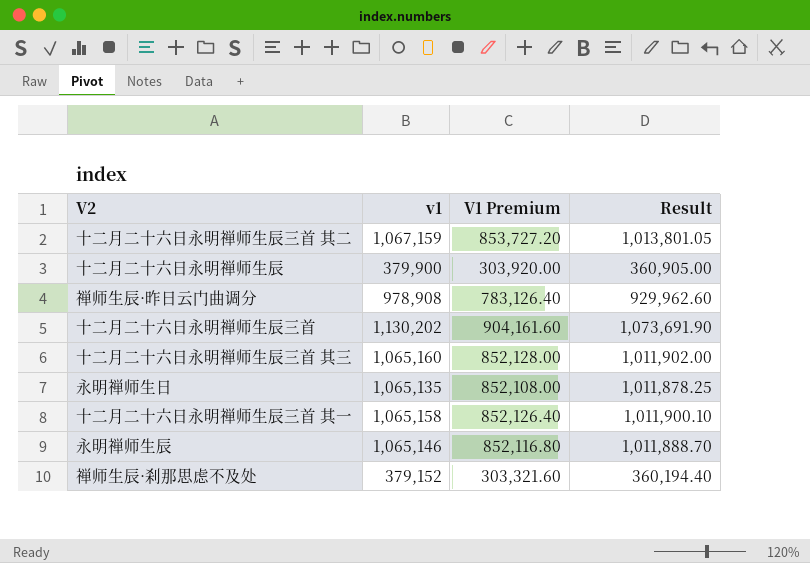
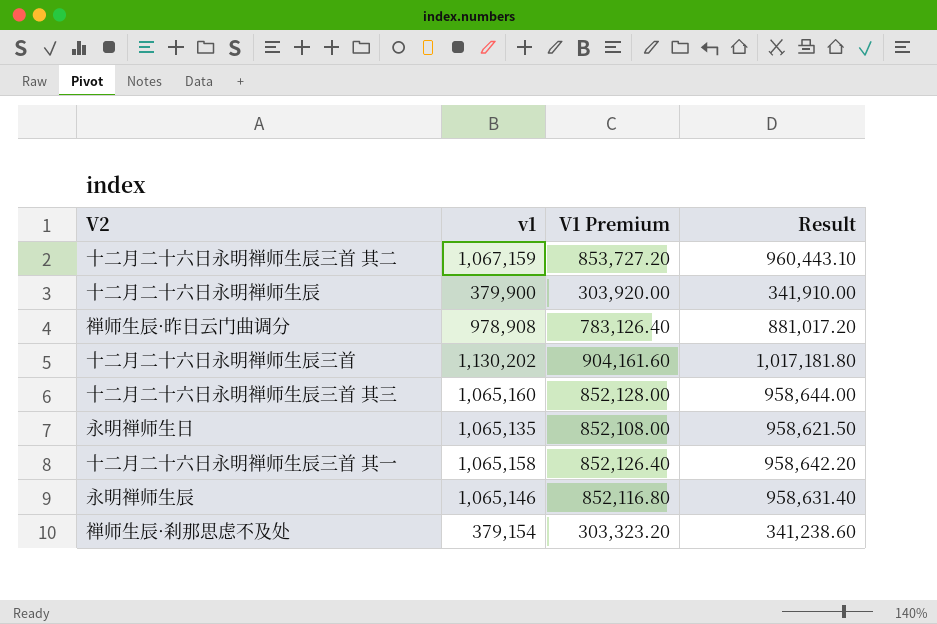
column Result | formula: [v1] * 0.95 -> [v1] * 0.9
禅师生辰·刹那思虑不及处 | v1: 379,152 -> 379,154
禅师生辰·刹那思虑不及处 | V1 Premium: 303,321.60 -> 303,323.20

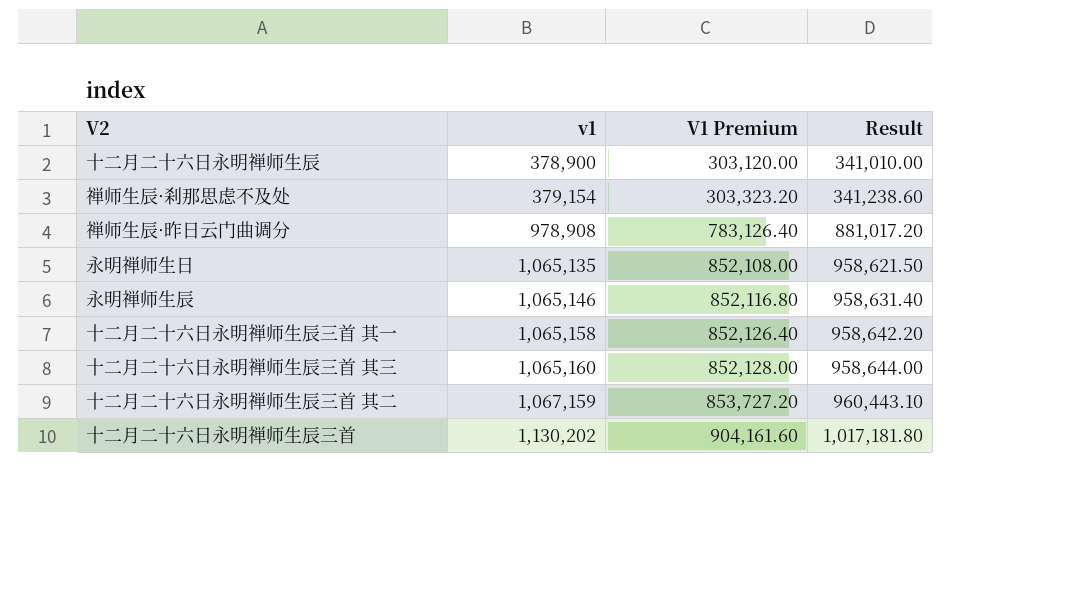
row order: none -> v1 ascending
十二月二十六日永明禅师生辰 | v1: 379,900 -> 378,900
十二月二十六日永明禅师生辰 | V1 Premium: 303,920.00 -> 303,120.00
十二月二十六日永明禅师生辰 | Result: 341,910.00 -> 341,010.00

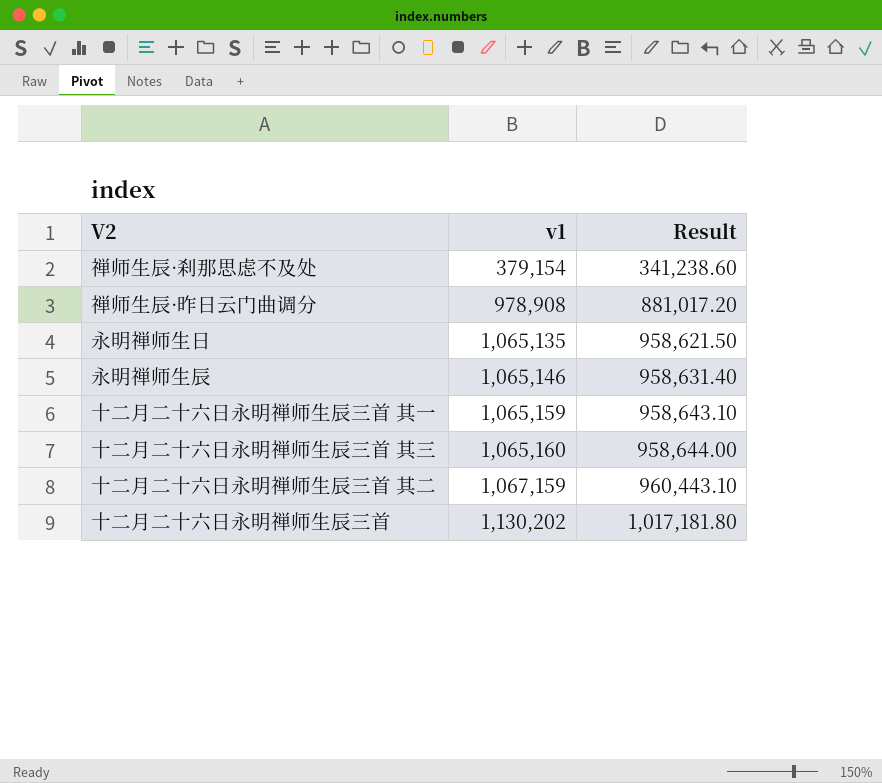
column V1 Premium | formula: [v1] * 0.8 -> none
row 十二月二十六日永明禅师生辰: 378,900 | 303,120.00 | 341,010.00 -> none
十二月二十六日永明禅师生辰三首 其一 | v1: 1,065,158 -> 1,065,159
十二月二十六日永明禅师生辰三首 其一 | Result: 958,642.20 -> 958,643.10

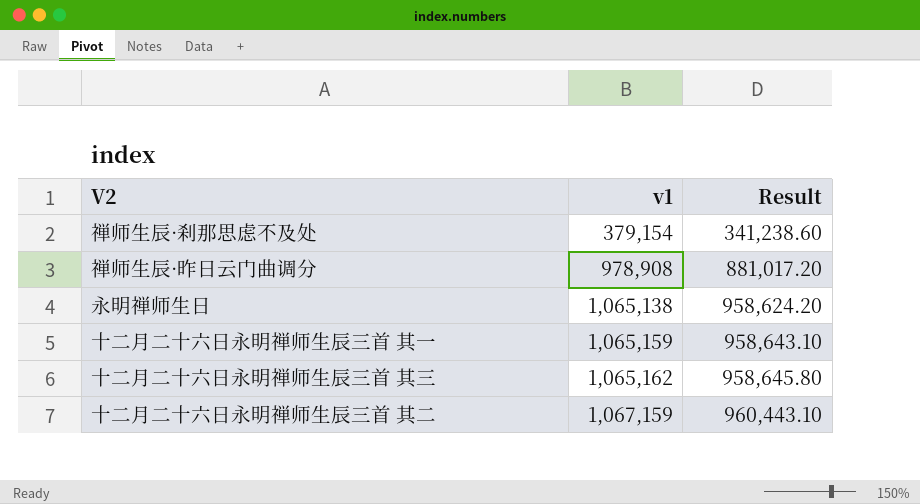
row 永明禅师生辰: 1,065,146 | 958,631.40 -> none
row 十二月二十六日永明禅师生辰三首: 1,130,202 | 1,017,181.80 -> none
永明禅师生日 | v1: 1,065,135 -> 1,065,138
永明禅师生日 | Result: 958,621.50 -> 958,624.20
十二月二十六日永明禅师生辰三首 其三 | v1: 1,065,160 -> 1,065,162
十二月二十六日永明禅师生辰三首 其三 | Result: 958,644.00 -> 958,645.80

